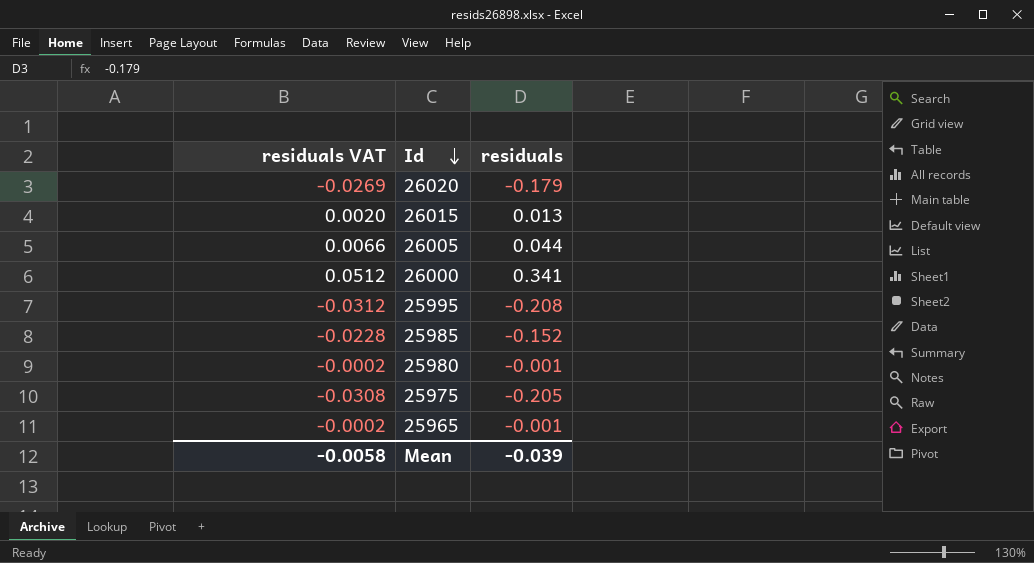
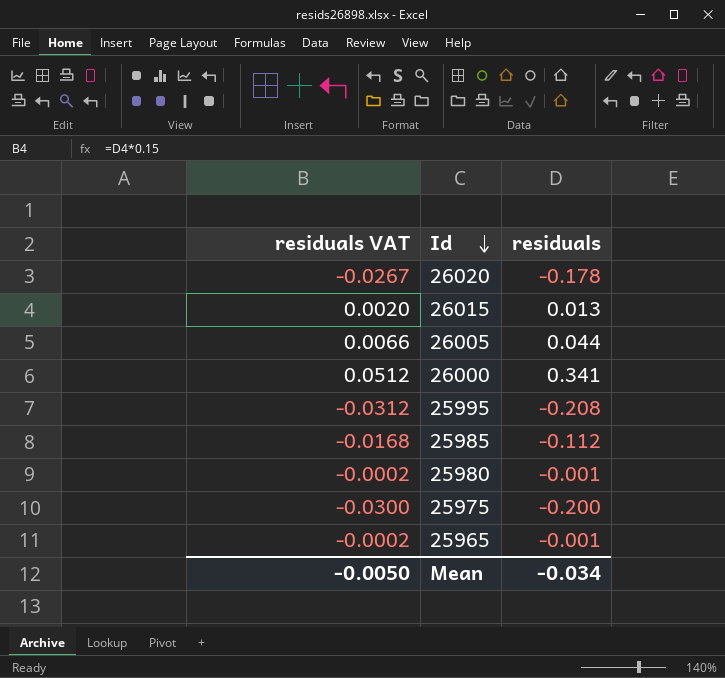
26020 | residuals VAT: -0.0269 -> -0.0267
26020 | residuals: -0.179 -> -0.178
25985 | residuals VAT: -0.0228 -> -0.0168
25985 | residuals: -0.152 -> -0.112
25975 | residuals VAT: -0.0308 -> -0.0300
25975 | residuals: -0.205 -> -0.200
Mean | residuals VAT: -0.0058 -> -0.0050
Mean | residuals: -0.039 -> -0.034

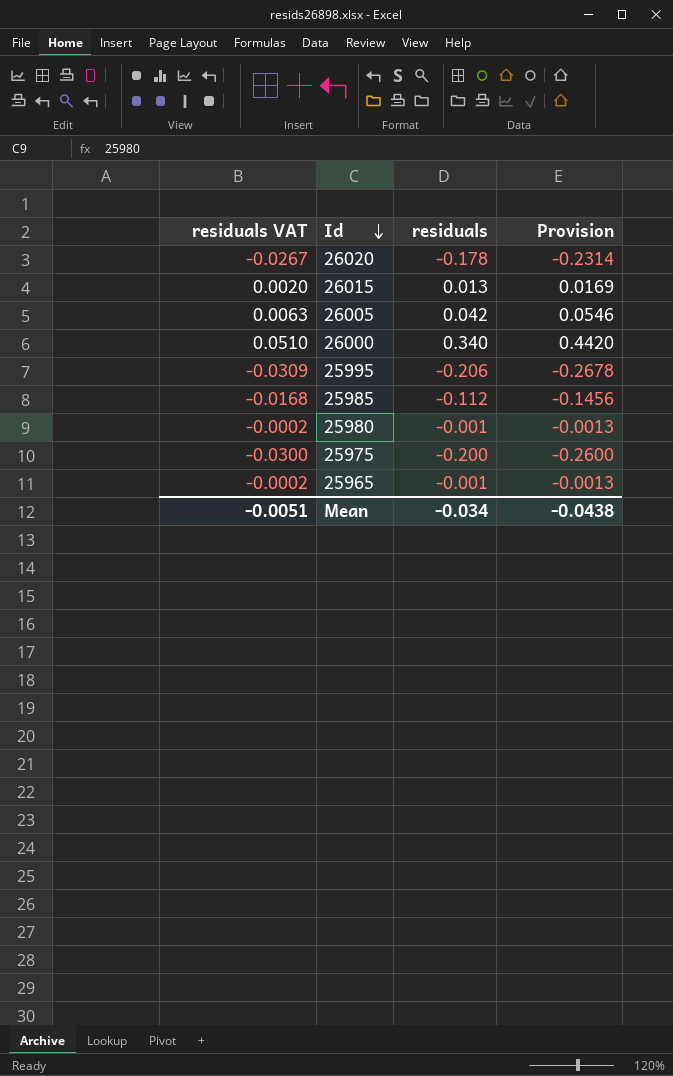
column Provision | formula: none -> [residuals] * 1.3
26005 | residuals VAT: 0.0066 -> 0.0063
26005 | residuals: 0.044 -> 0.042
26000 | residuals VAT: 0.0512 -> 0.0510
26000 | residuals: 0.341 -> 0.340
25995 | residuals VAT: -0.0312 -> -0.0309
25995 | residuals: -0.208 -> -0.206
Mean | residuals VAT: -0.0050 -> -0.0051

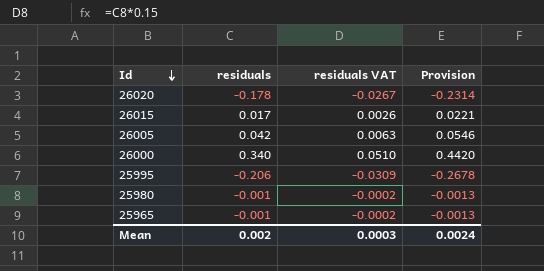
column residuals VAT | position: 1 -> 3
row 25985: -0.0168 | -0.112 | -0.1456 -> none
row 25975: -0.0300 | -0.200 | -0.2600 -> none
26015 | residuals: 0.013 -> 0.017
26015 | residuals VAT: 0.0020 -> 0.0026
26015 | Provision: 0.0169 -> 0.0221
Mean | residuals: -0.034 -> 0.002
Mean | residuals VAT: -0.0051 -> 0.0003
Mean | Provision: -0.0438 -> 0.0024

